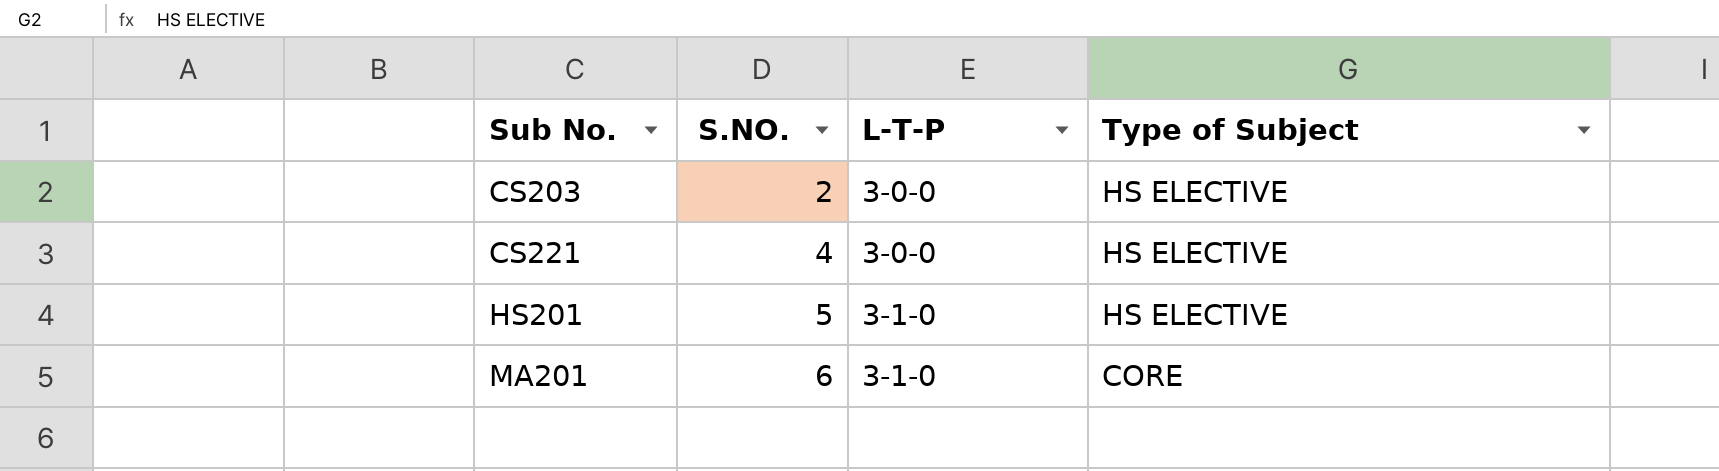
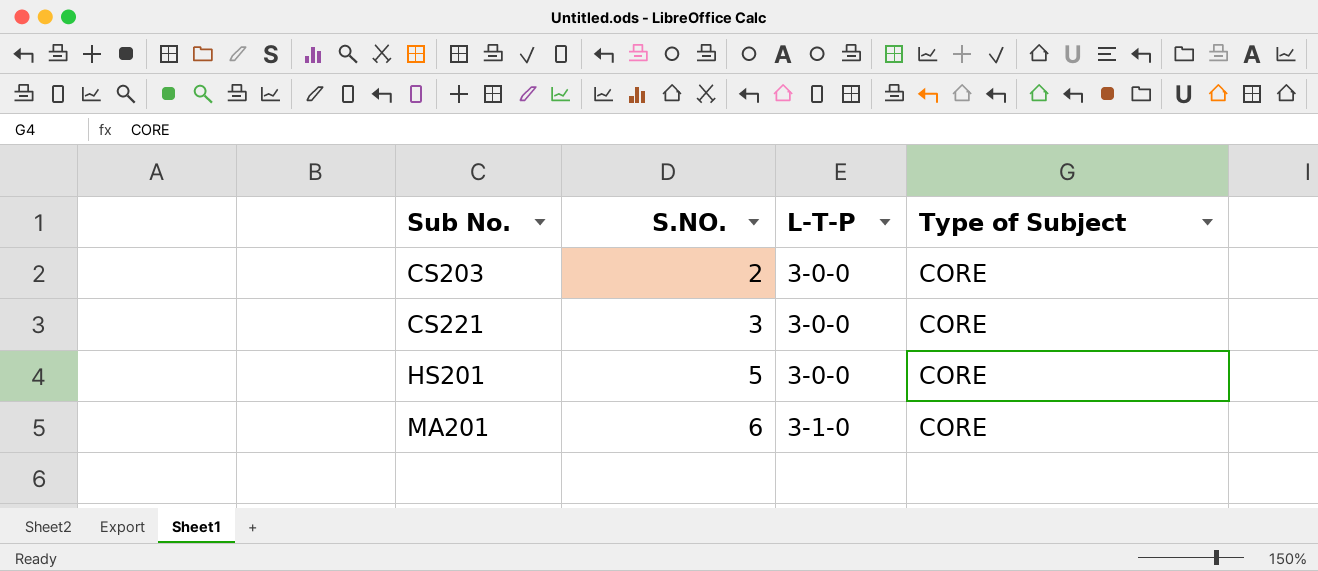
CS203 | Type of Subject: HS ELECTIVE -> CORE
CS221 | S.NO.: 4 -> 3
CS221 | Type of Subject: HS ELECTIVE -> CORE
HS201 | L-T-P: 3-1-0 -> 3-0-0
HS201 | Type of Subject: HS ELECTIVE -> CORE

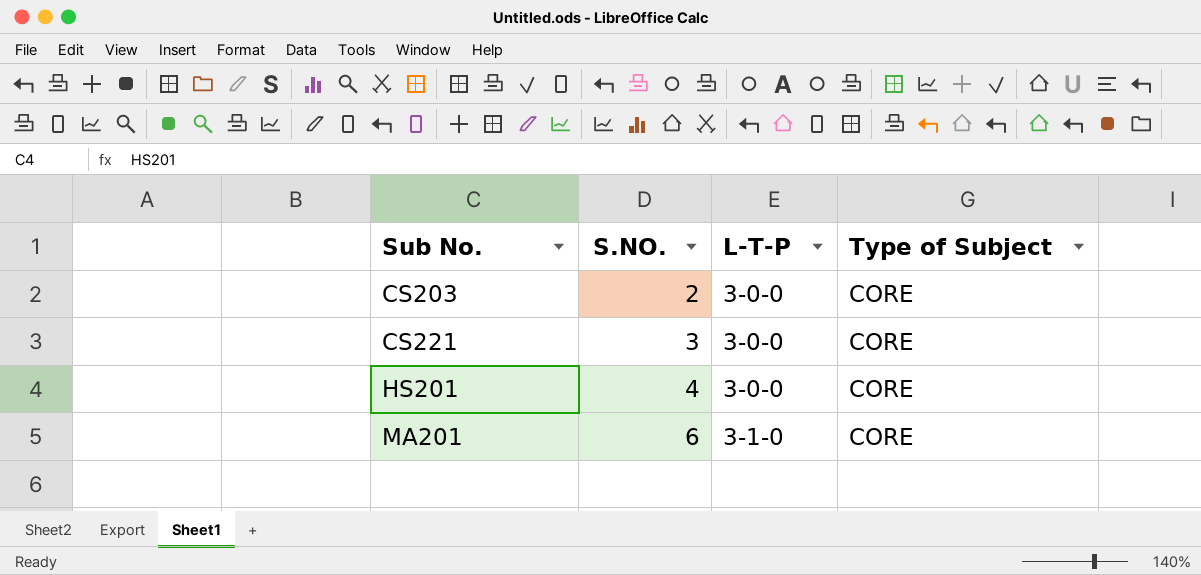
HS201 | S.NO.: 5 -> 4

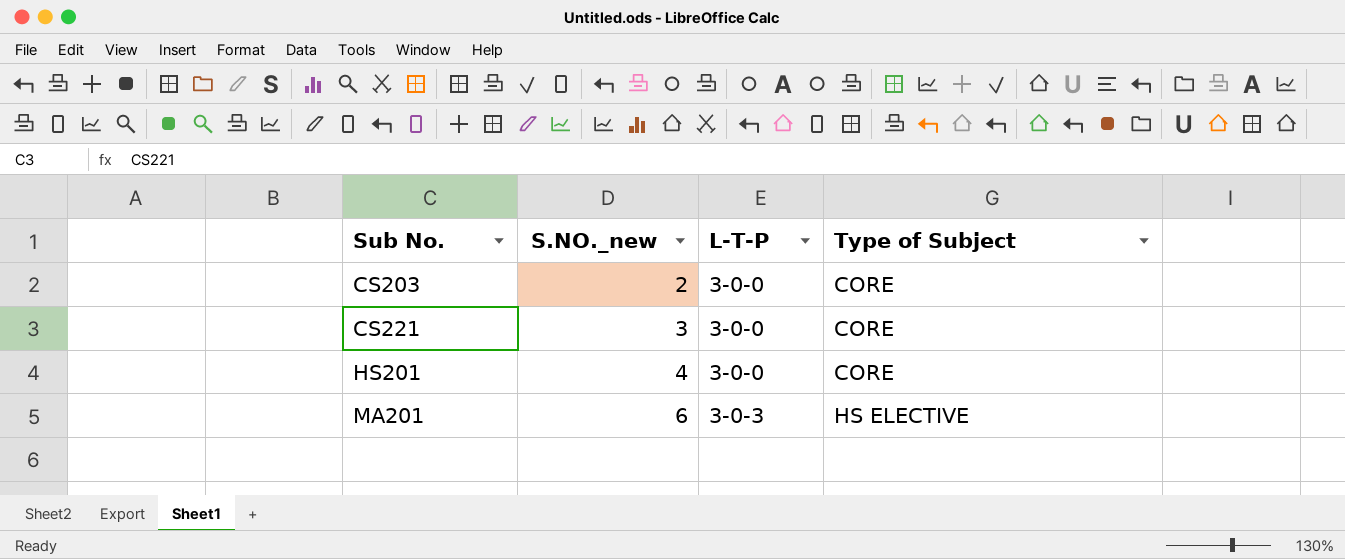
column name: S.NO. -> S.NO._new
MA201 | L-T-P: 3-1-0 -> 3-0-3
MA201 | Type of Subject: CORE -> HS ELECTIVE

